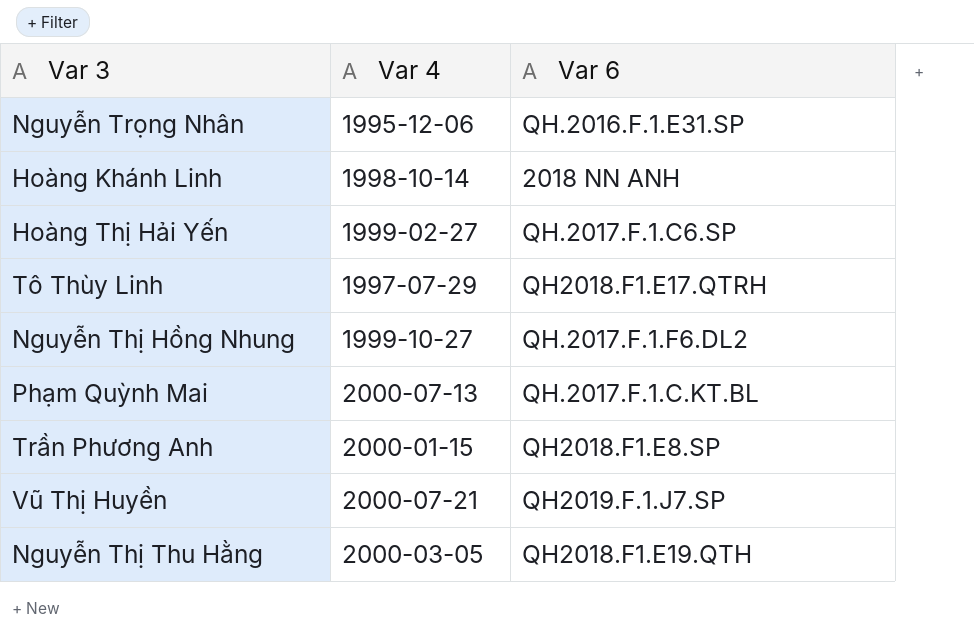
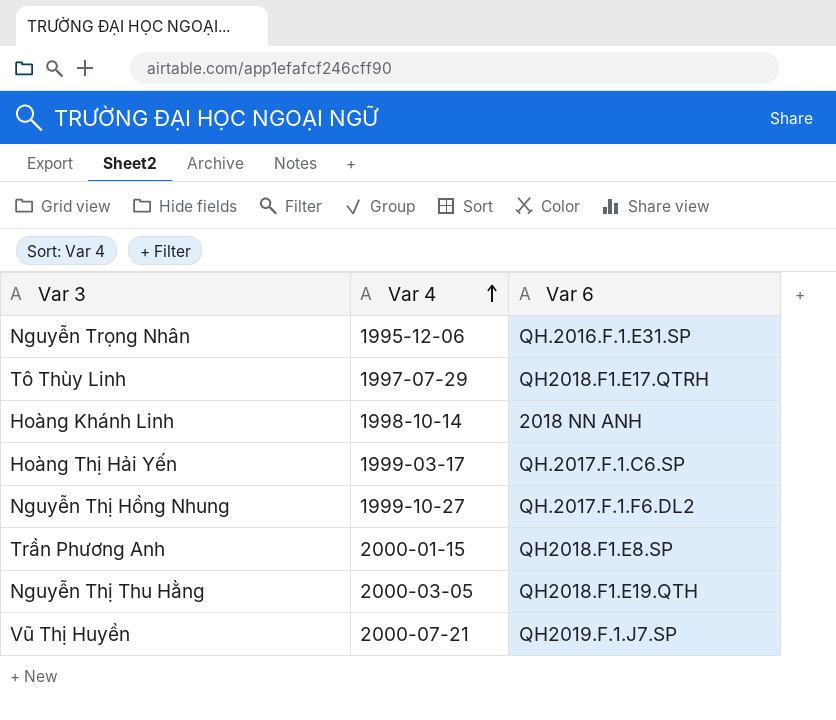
row order: none -> Var 4 ascending
row Phạm Quỳnh Mai: 2000-07-13 | QH.2017.F.1.C.KT.BL -> none
Hoàng Thị Hải Yến | Var 4: 1999-02-27 -> 1999-03-17

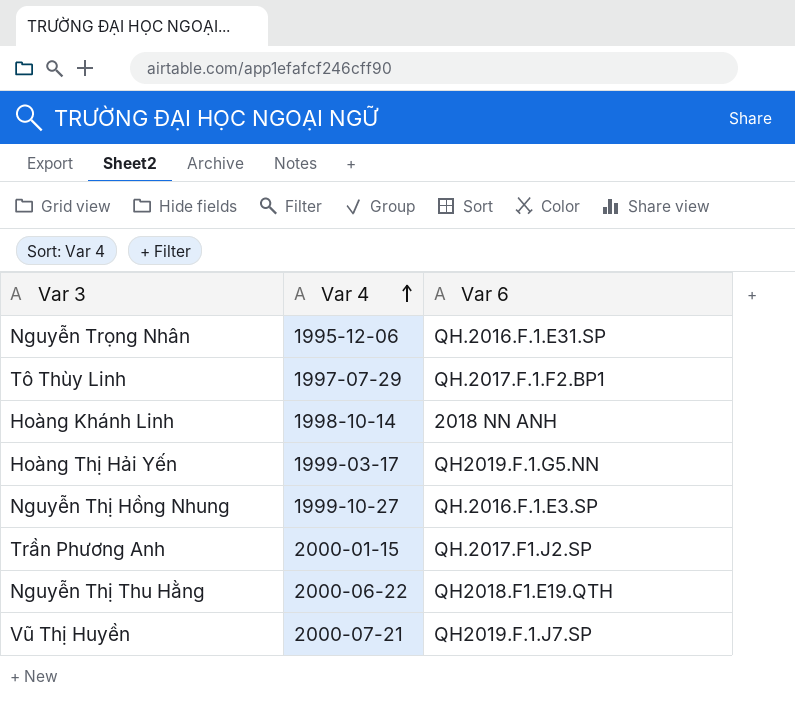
Tô Thùy Linh | Var 6: QH2018.F1.E17.QTRH -> QH.2017.F.1.F2.BP1
Hoàng Thị Hải Yến | Var 6: QH.2017.F.1.C6.SP -> QH2019.F.1.G5.NN
Nguyễn Thị Hồng Nhung | Var 6: QH.2017.F.1.F6.DL2 -> QH.2016.F.1.E3.SP
Trần Phương Anh | Var 6: QH2018.F1.E8.SP -> QH.2017.F1.J2.SP
Nguyễn Thị Thu Hằng | Var 4: 2000-03-05 -> 2000-06-22

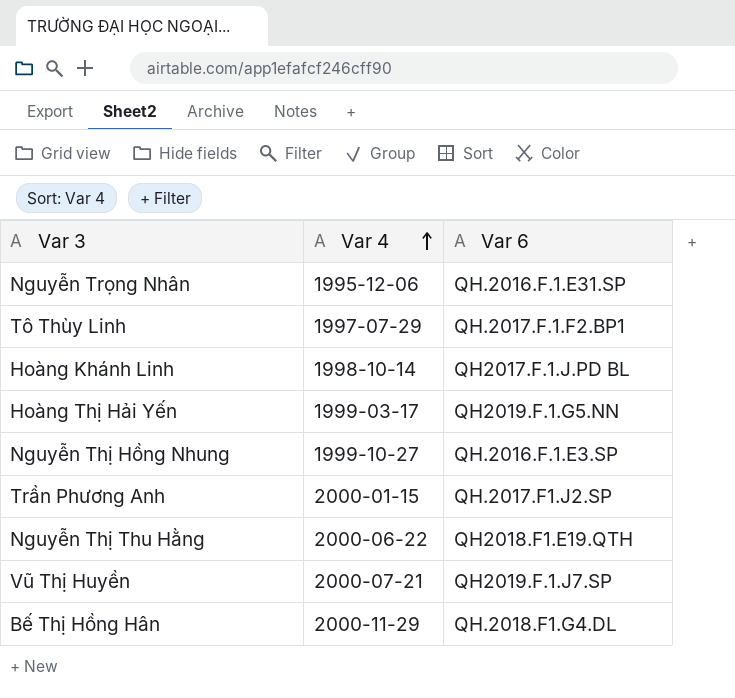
Hoàng Khánh Linh | Var 6: 2018 NN ANH -> QH2017.F.1.J.PD BL
row Bế Thị Hồng Hân: none -> 2000-11-29 | QH.2018.F1.G4.DL

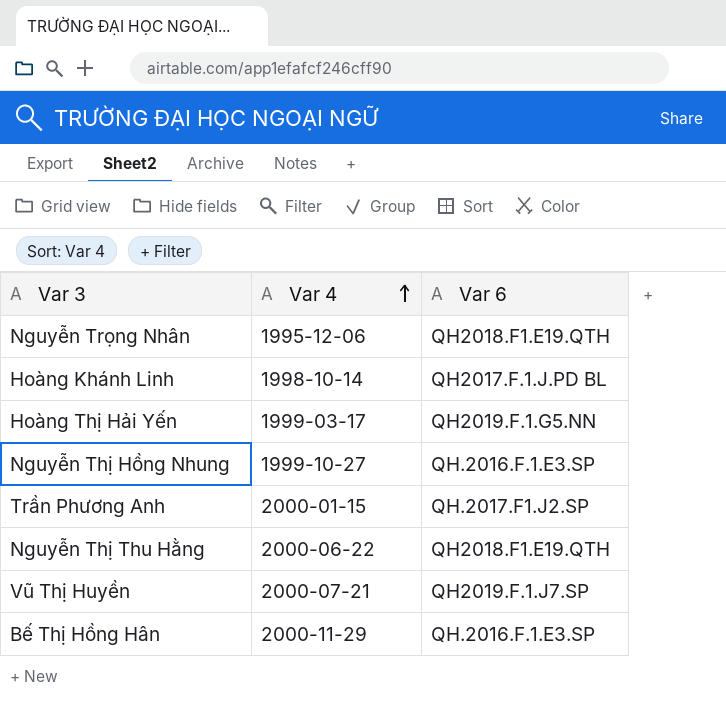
row Tô Thùy Linh: 1997-07-29 | QH.2017.F.1.F2.BP1 -> none
Nguyễn Trọng Nhân | Var 6: QH.2016.F.1.E31.SP -> QH2018.F1.E19.QTH
Bế Thị Hồng Hân | Var 6: QH.2018.F1.G4.DL -> QH.2016.F.1.E3.SP

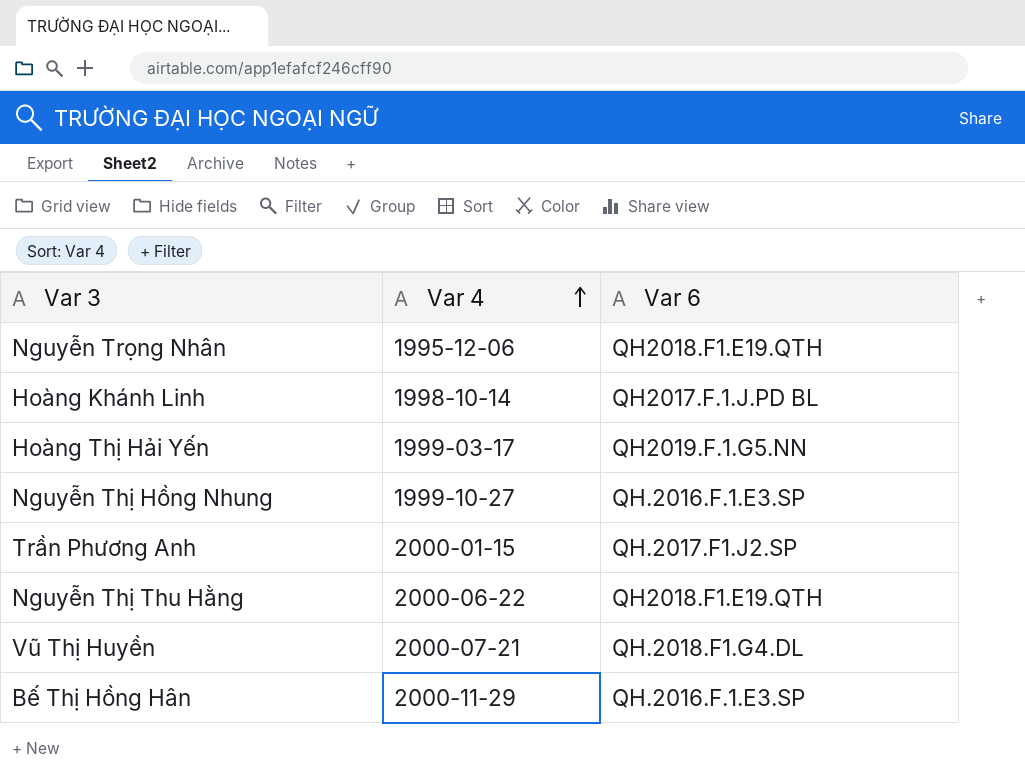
Vũ Thị Huyền | Var 6: QH2019.F.1.J7.SP -> QH.2018.F1.G4.DL

